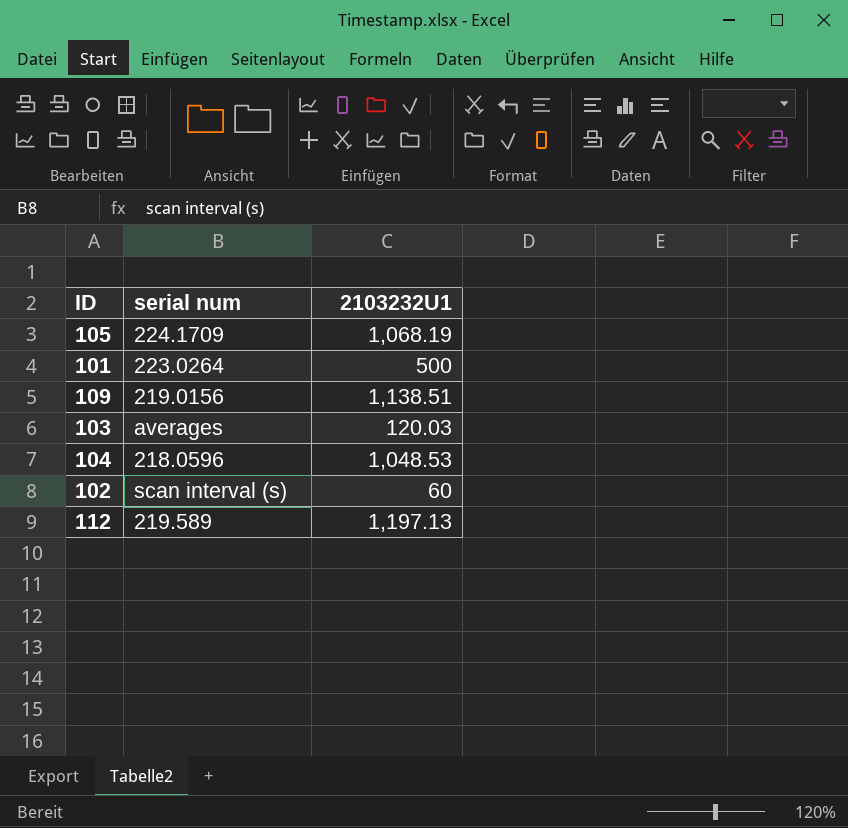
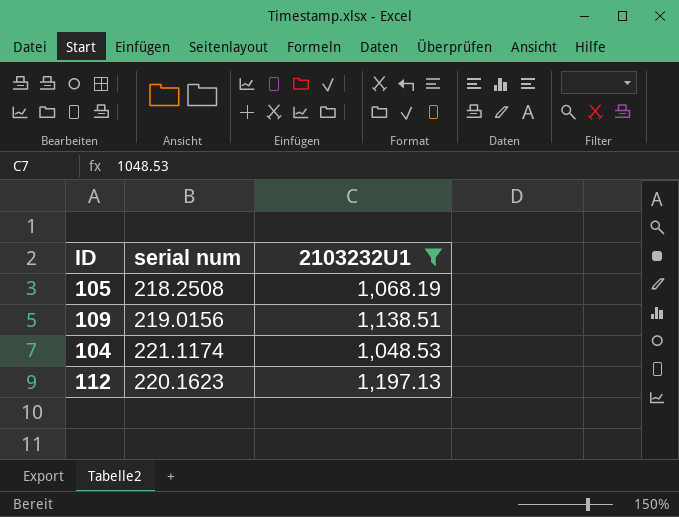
filter: none -> 2103232U1 >= 1,048.53
105 | serial num: 224.1709 -> 218.2508
104 | serial num: 218.0596 -> 221.1174
112 | serial num: 219.589 -> 220.1623

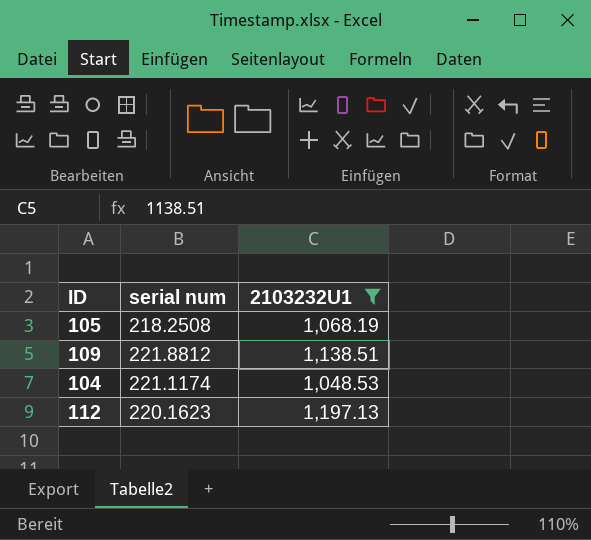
109 | serial num: 219.0156 -> 221.8812

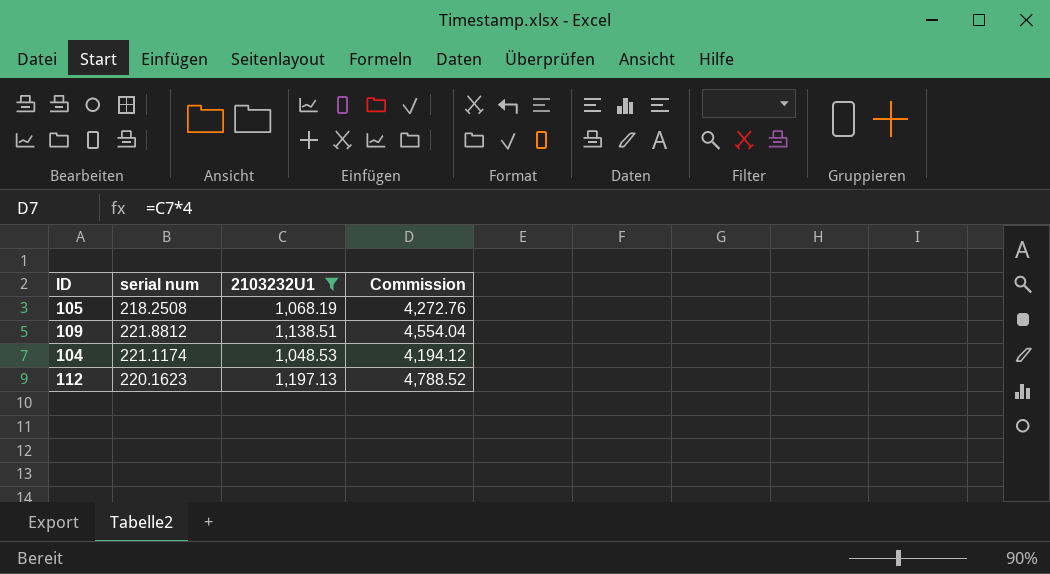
column Commission | formula: none -> [2103232U1] * 4

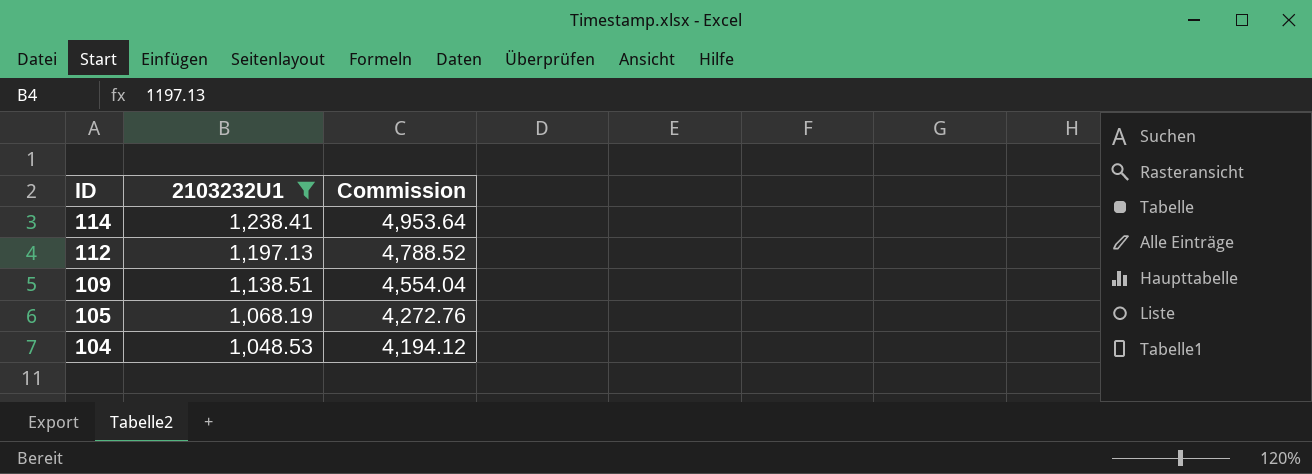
row order: none -> ID descending
column serial num | position: 2 -> none
row 114: none -> 1,238.41 | 4,953.64

